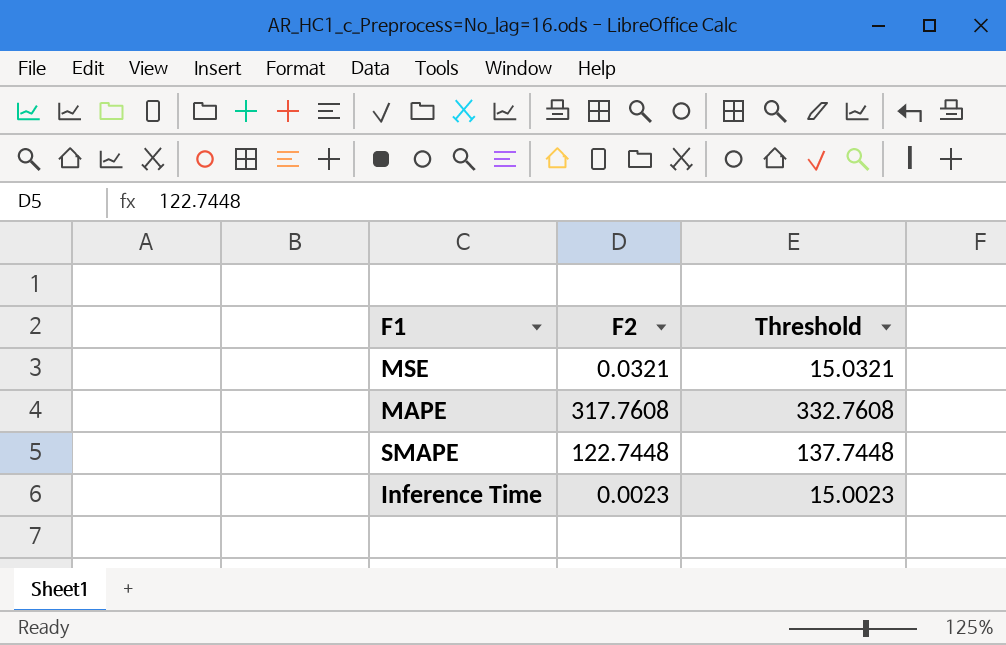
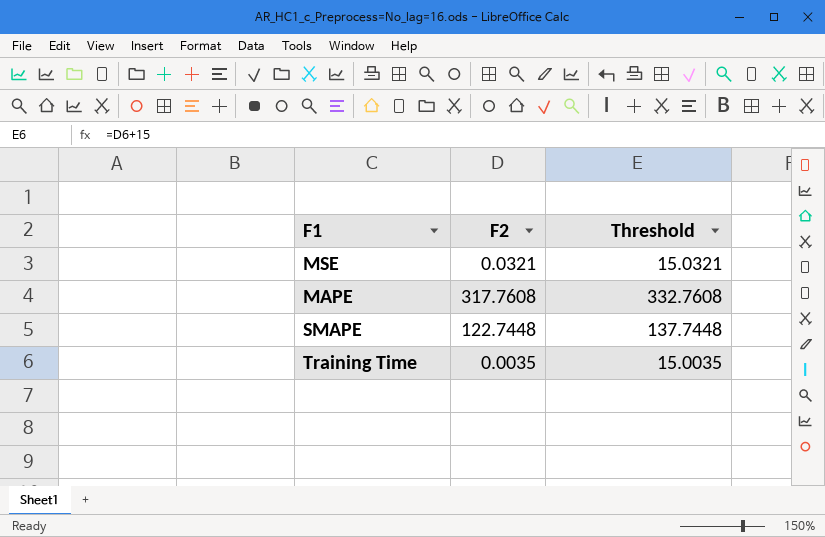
row Inference Time: 0.0023 | 15.0023 -> none
row Training Time: none -> 0.0035 | 15.0035

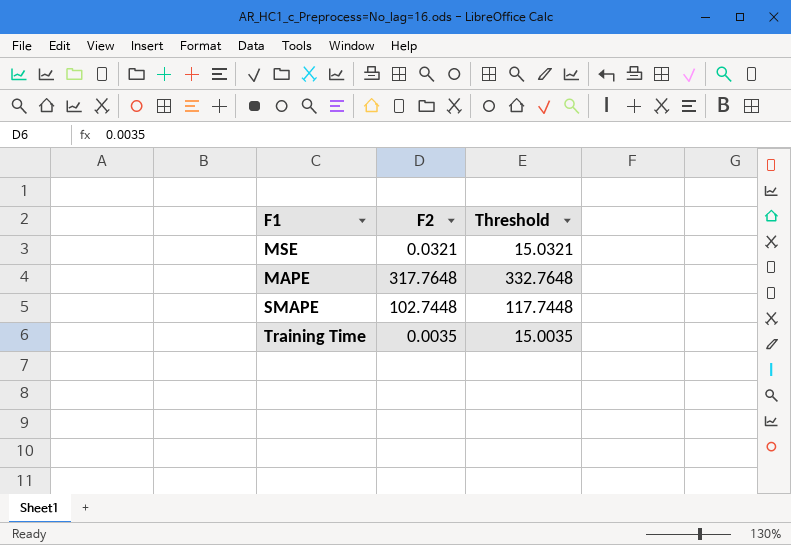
MAPE | F2: 317.7608 -> 317.7648
MAPE | Threshold: 332.7608 -> 332.7648
SMAPE | F2: 122.7448 -> 102.7448
SMAPE | Threshold: 137.7448 -> 117.7448

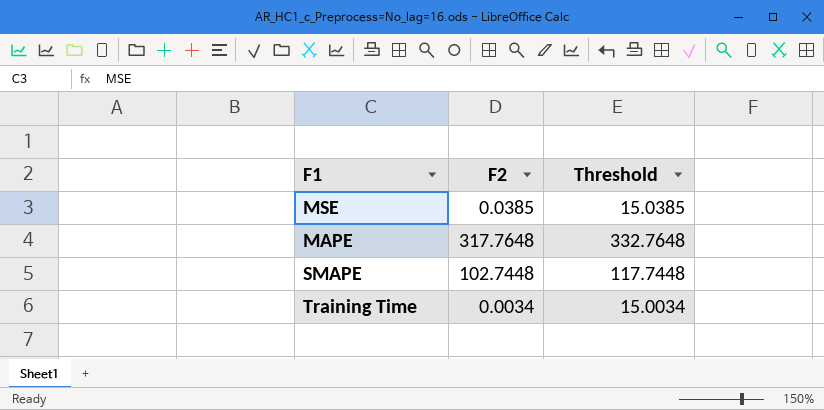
MSE | F2: 0.0321 -> 0.0385
MSE | Threshold: 15.0321 -> 15.0385
Training Time | F2: 0.0035 -> 0.0034
Training Time | Threshold: 15.0035 -> 15.0034

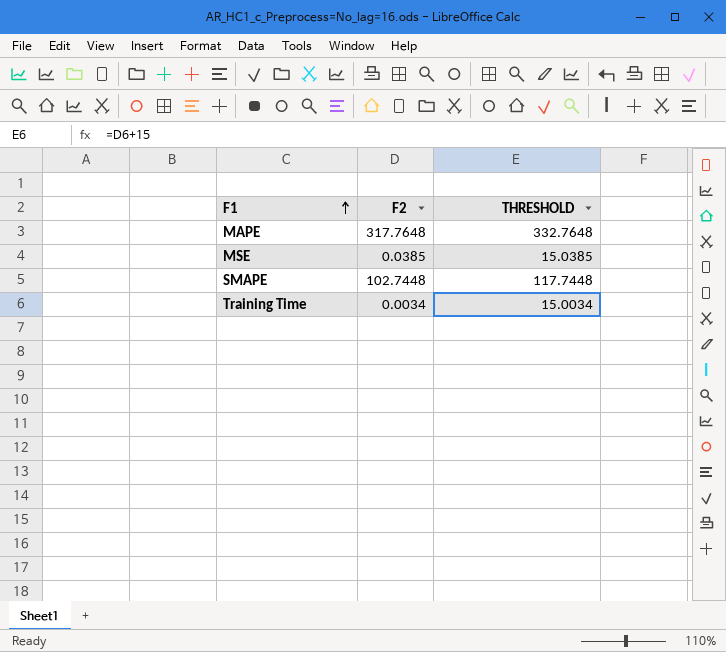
row order: none -> F1 ascending
column name: Threshold -> THRESHOLD

